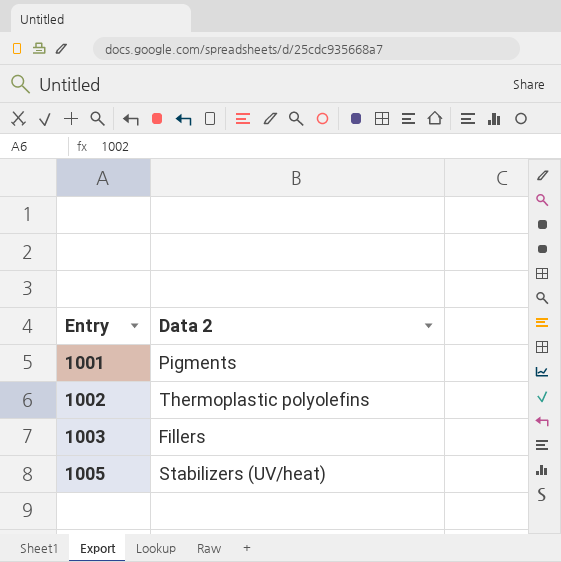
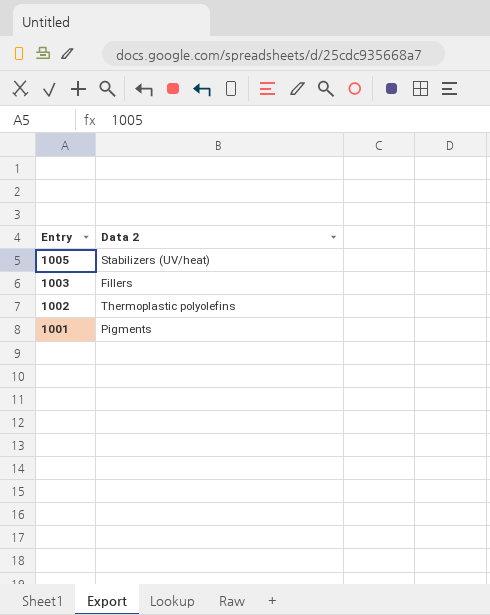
row order: Entry ascending -> Entry descending

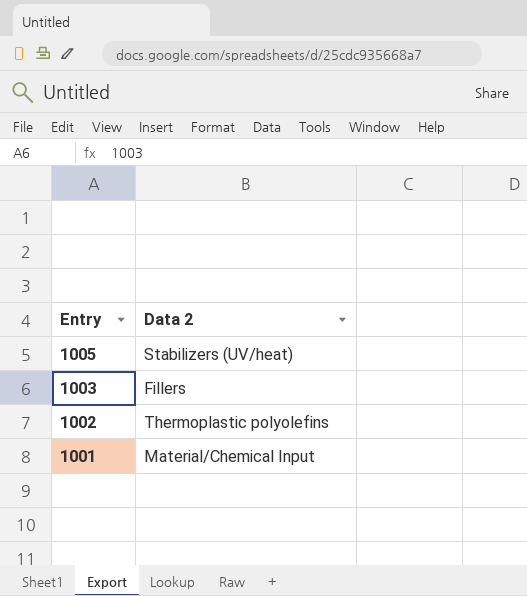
1001 | Data 2: Pigments -> Material/Chemical Input

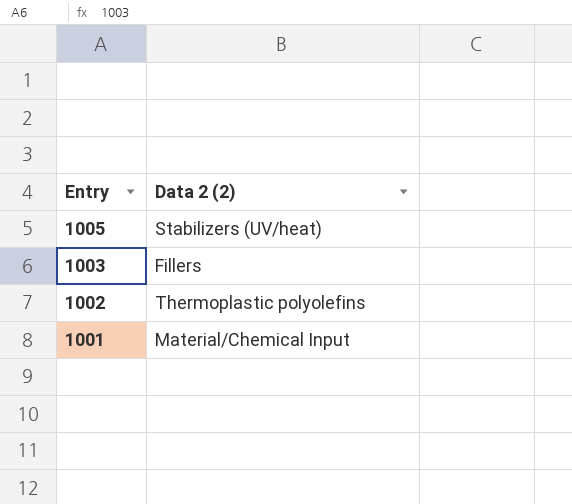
column name: Data 2 -> Data 2 (2)

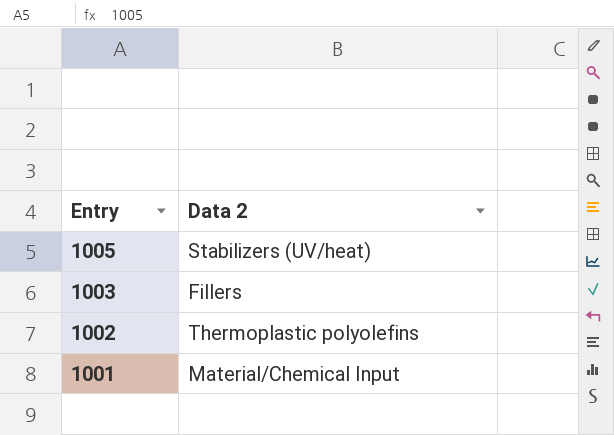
column name: Data 2 (2) -> Data 2

